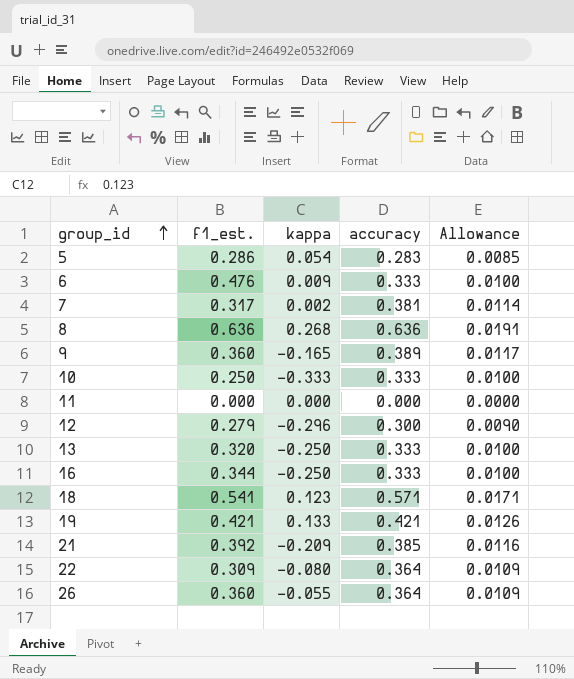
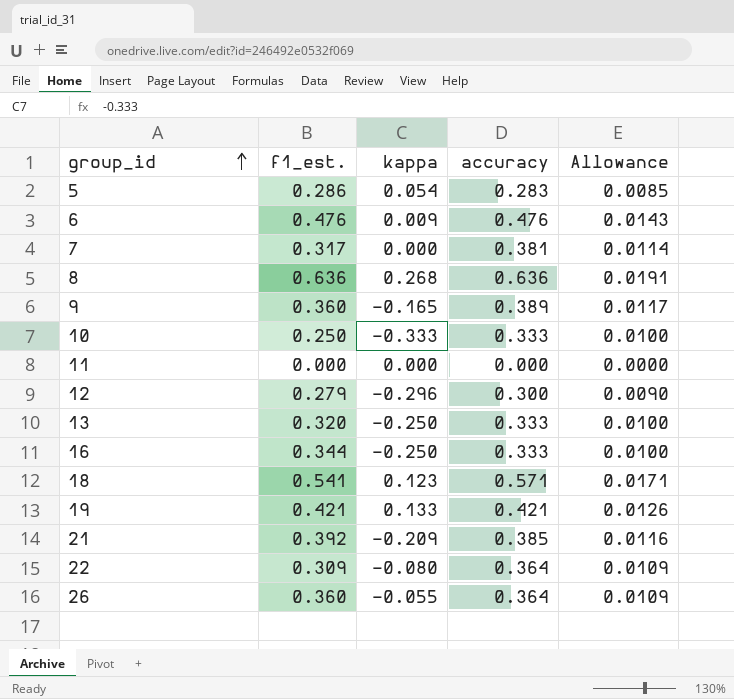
6 | accuracy: 0.333 -> 0.476
6 | Allowance: 0.0100 -> 0.0143
7 | kappa: 0.002 -> 0.000

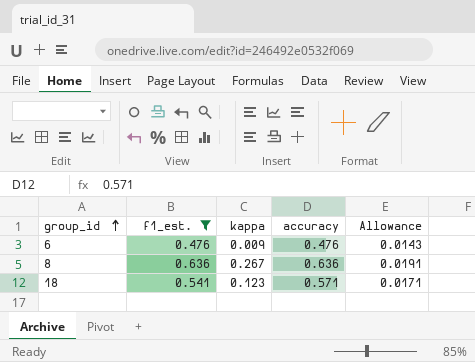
filter: none -> f1_est. >= 0.476
8 | kappa: 0.268 -> 0.267

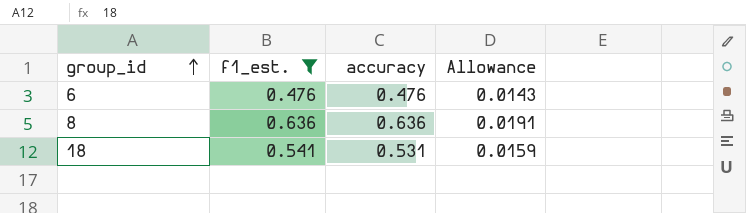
column kappa | position: 3 -> none
18 | accuracy: 0.571 -> 0.531
18 | Allowance: 0.0171 -> 0.0159

